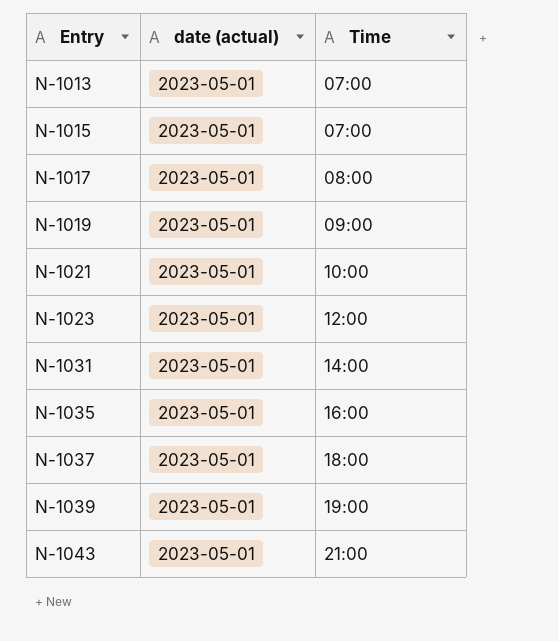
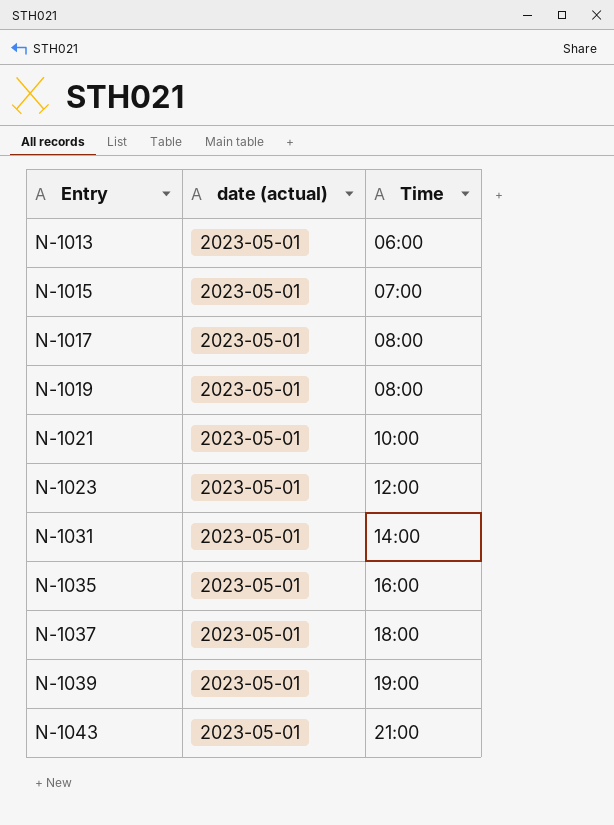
N-1013 | Time: 07:00 -> 06:00
N-1019 | Time: 09:00 -> 08:00

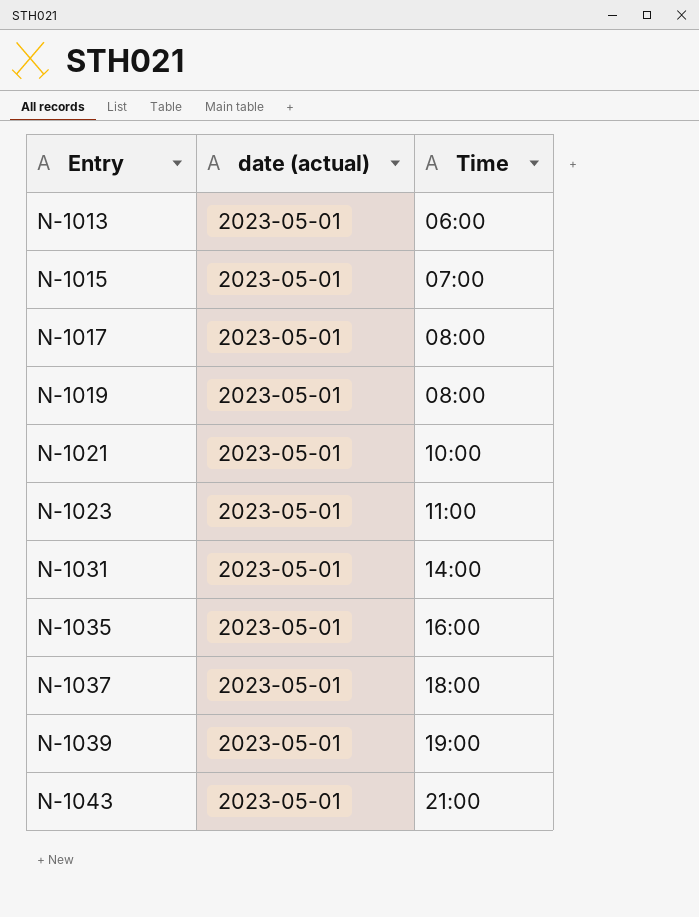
N-1023 | Time: 12:00 -> 11:00

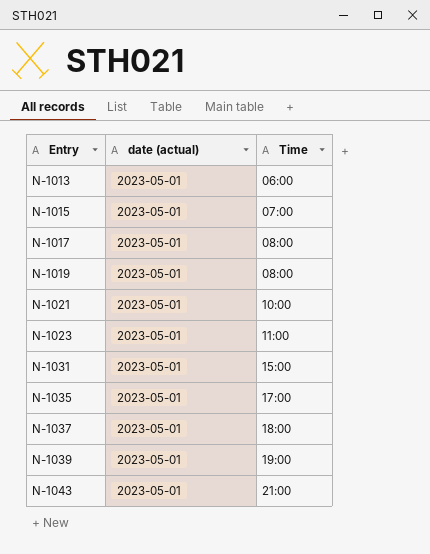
N-1031 | Time: 14:00 -> 15:00
N-1035 | Time: 16:00 -> 17:00

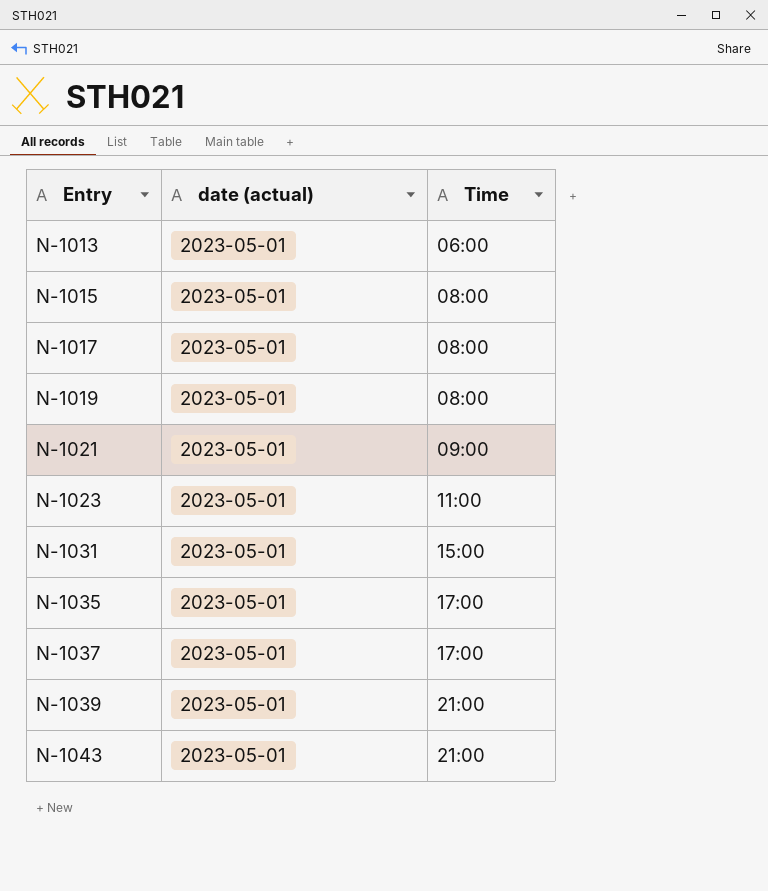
N-1015 | Time: 07:00 -> 08:00
N-1021 | Time: 10:00 -> 09:00
N-1037 | Time: 18:00 -> 17:00
N-1039 | Time: 19:00 -> 21:00

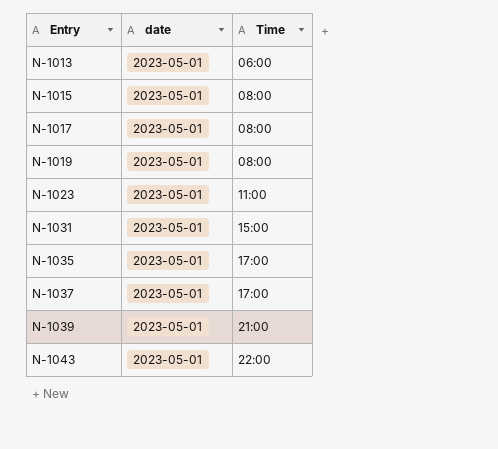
column name: date (actual) -> date
row N-1021: 2023-05-01 | 09:00 -> none
N-1043 | Time: 21:00 -> 22:00

